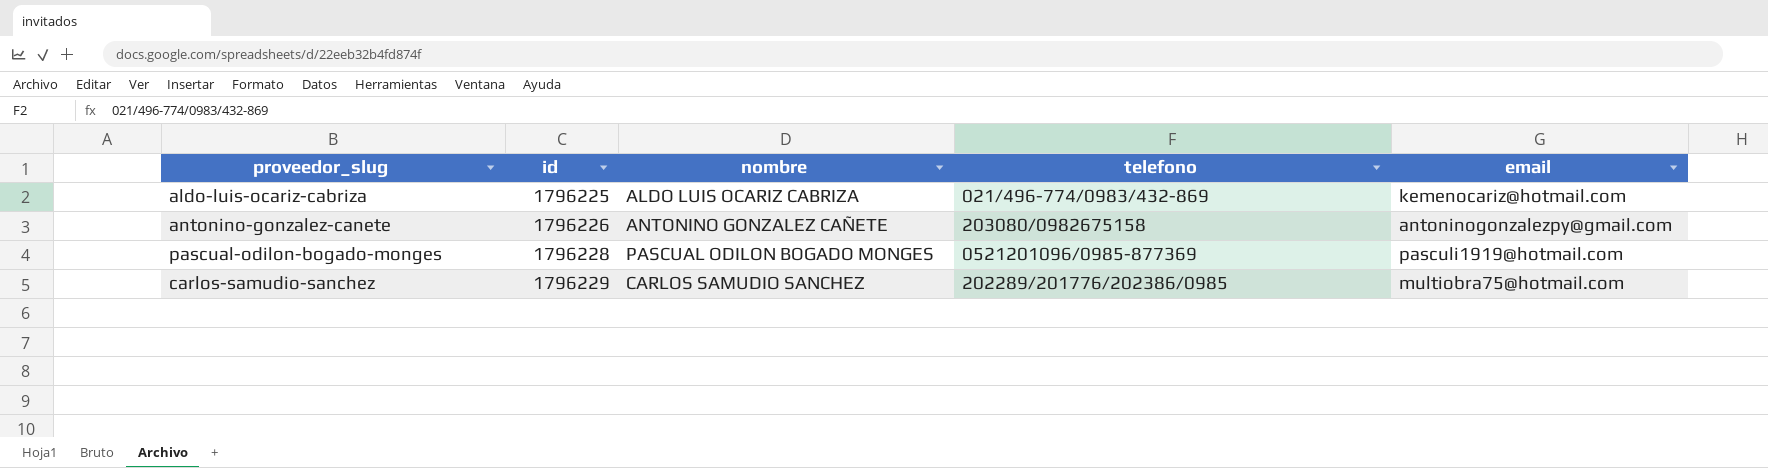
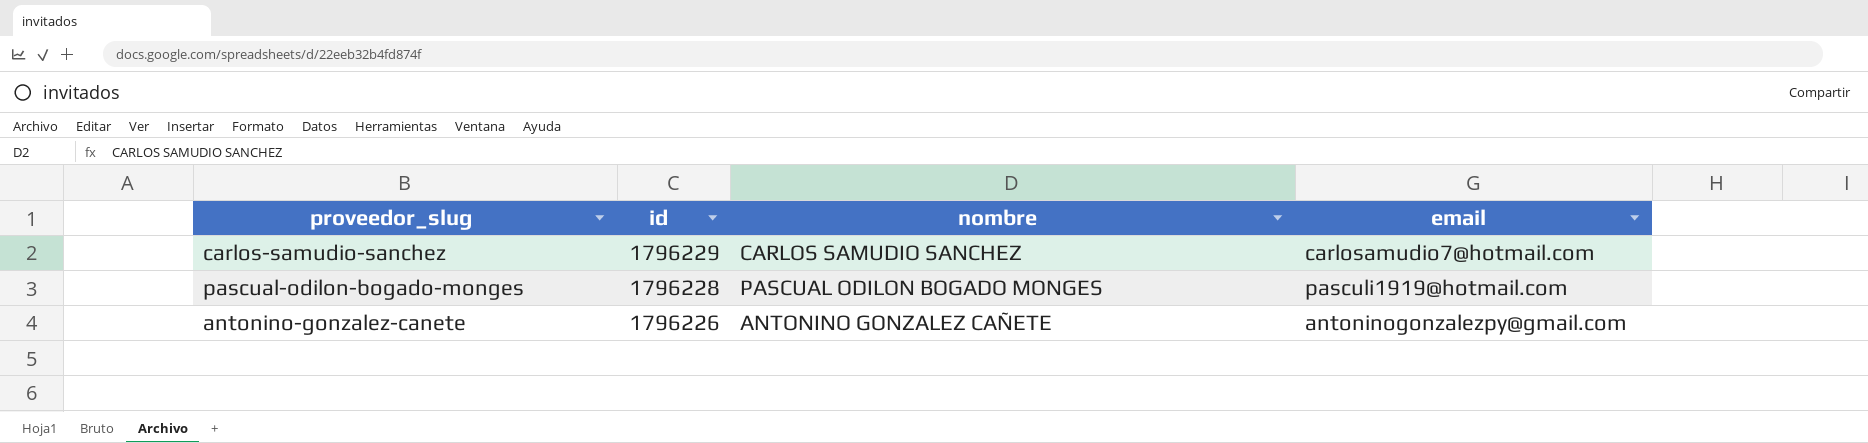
row order: id ascending -> id descending
column telefono | position: 4 -> none
row aldo-luis-ocariz-cabriza: 1796225 | ALDO LUIS OCARIZ CABRIZA | 021/496-774/0983/432-869 | kemenocariz@hotmail.com -> none
carlos-samudio-sanchez | email: multiobra75@hotmail.com -> carlosamudio7@hotmail.com

